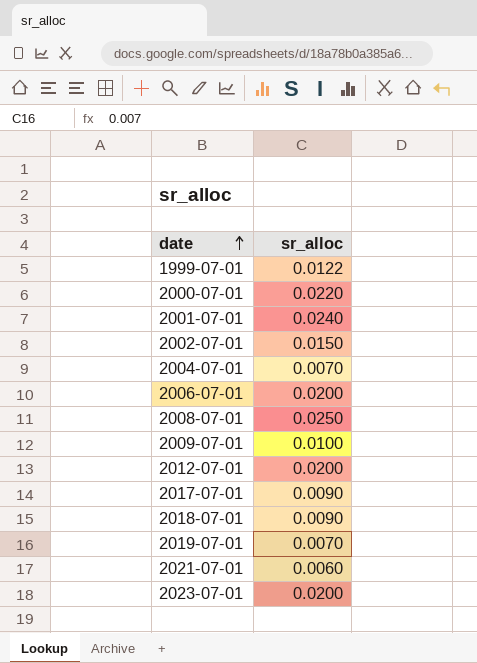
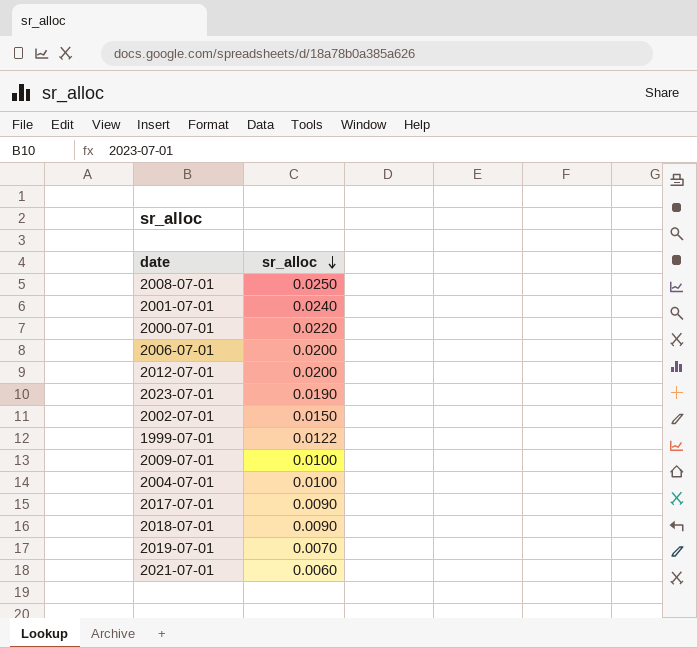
row order: date ascending -> sr_alloc descending
2023-07-01 | sr_alloc: 0.0200 -> 0.0190
2004-07-01 | sr_alloc: 0.0070 -> 0.0100

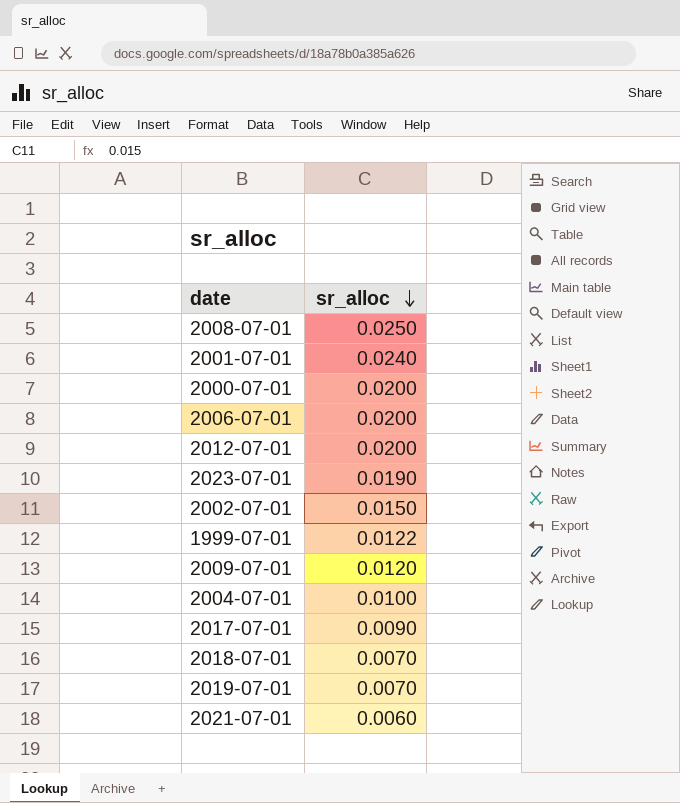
2000-07-01 | sr_alloc: 0.0220 -> 0.0200
2009-07-01 | sr_alloc: 0.0100 -> 0.0120
2018-07-01 | sr_alloc: 0.0090 -> 0.0070

